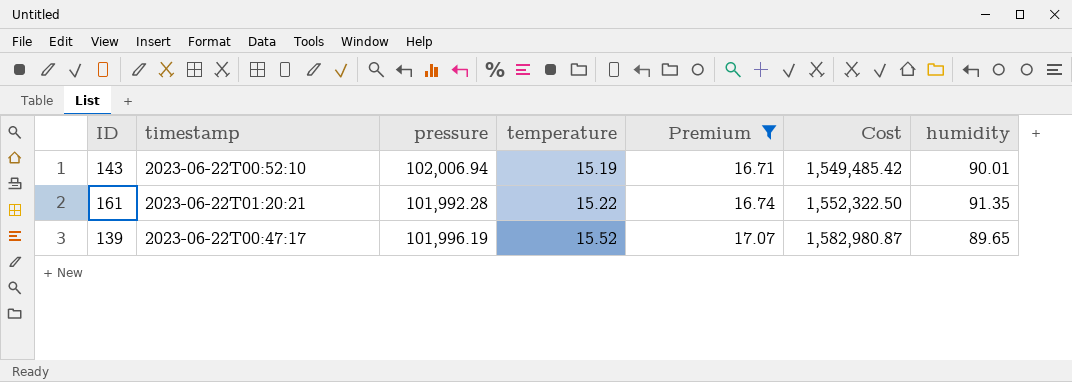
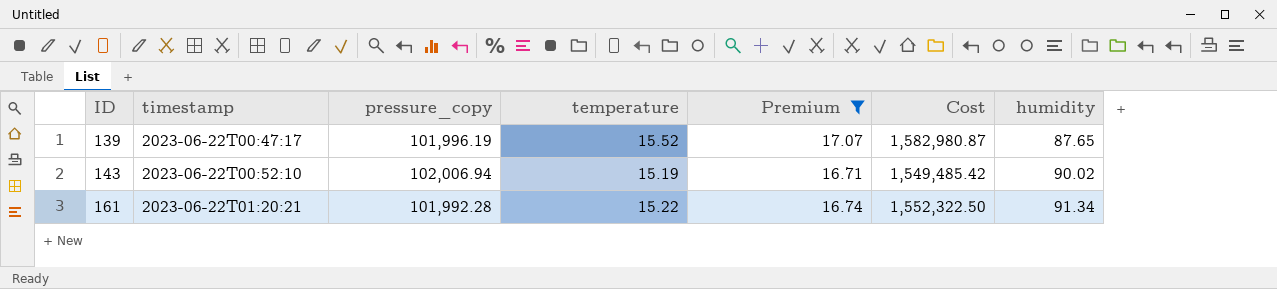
row order: temperature ascending -> ID ascending
column name: pressure -> pressure_copy
139 | humidity: 89.65 -> 87.65
143 | humidity: 90.01 -> 90.02
161 | humidity: 91.35 -> 91.34

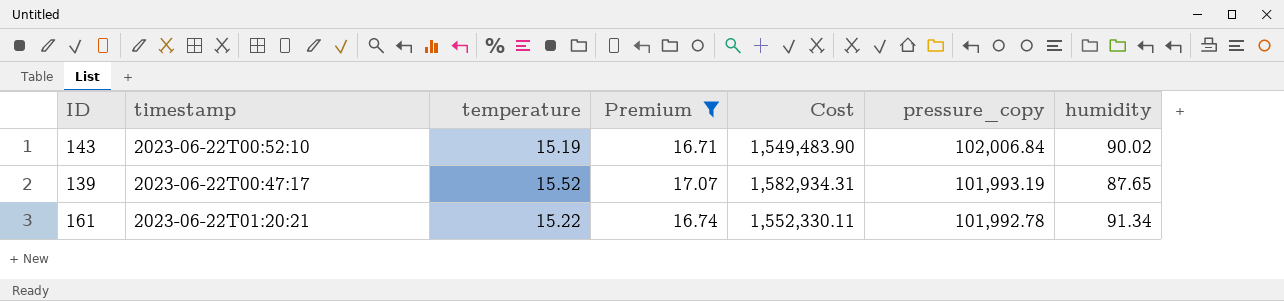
row order: ID ascending -> pressure_copy descending
column pressure_copy | position: 3 -> 6
143 | Cost: 1,549,485.42 -> 1,549,483.90
143 | pressure_copy: 102,006.94 -> 102,006.84
139 | Cost: 1,582,980.87 -> 1,582,934.31
139 | pressure_copy: 101,996.19 -> 101,993.19
161 | Cost: 1,552,322.50 -> 1,552,330.11
161 | pressure_copy: 101,992.28 -> 101,992.78

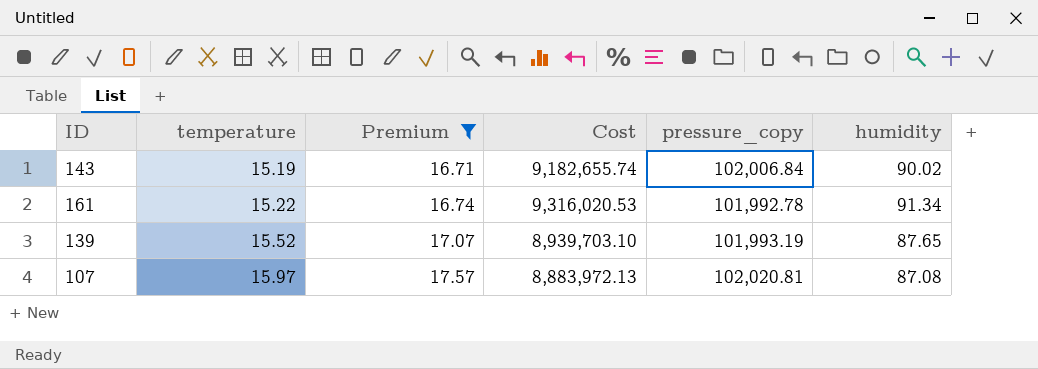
row order: pressure_copy descending -> temperature ascending
column timestamp | position: 2 -> none
column Cost | formula: [temperature] * [pressure_copy] -> [pressure_copy] * [humidity]
row 107: none -> 15.97 | 17.57 | 8,883,972.13 | 102,020.81 | 87.08

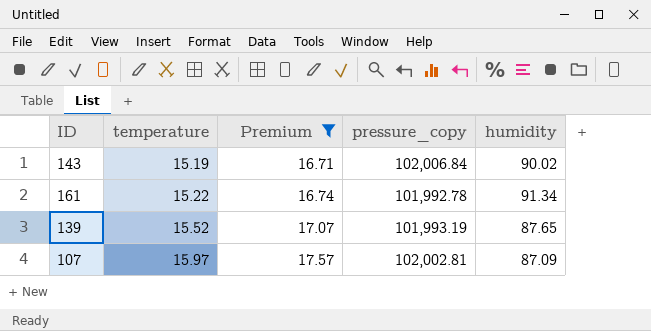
column Cost | formula: [pressure_copy] * [humidity] -> none
107 | pressure_copy: 102,020.81 -> 102,002.81
107 | humidity: 87.08 -> 87.09

